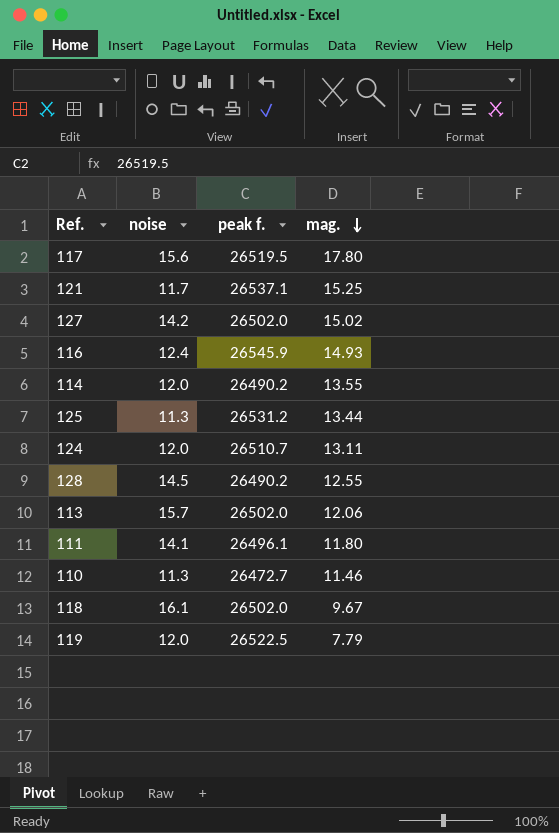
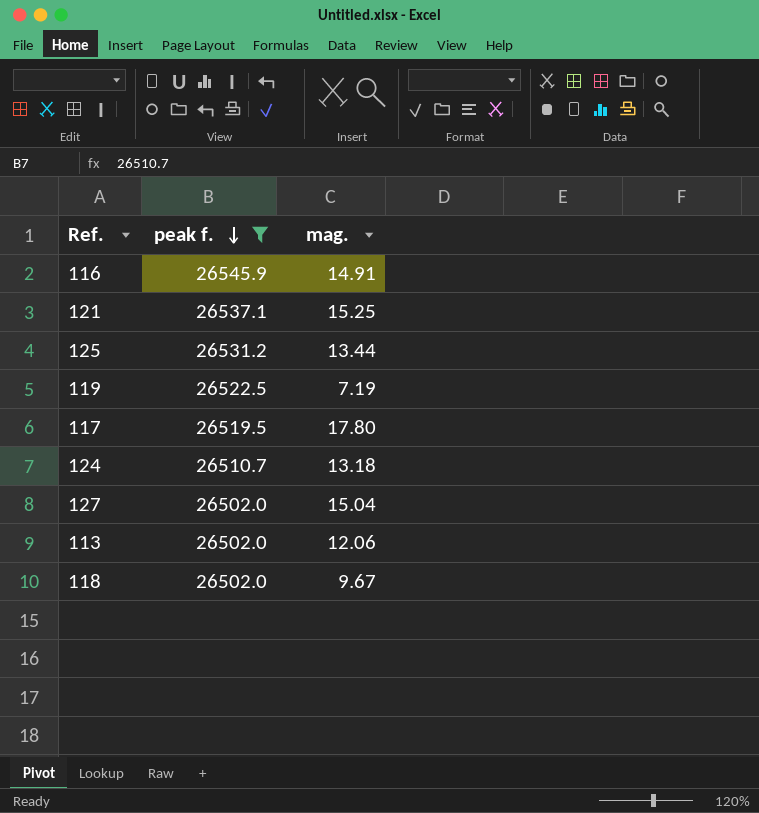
filter: none -> peak f. >= 26502.0
row order: mag. descending -> peak f. descending
column noise | position: 2 -> none
116 | mag.: 14.93 -> 14.91
119 | mag.: 7.79 -> 7.19
124 | mag.: 13.11 -> 13.18
127 | mag.: 15.02 -> 15.04

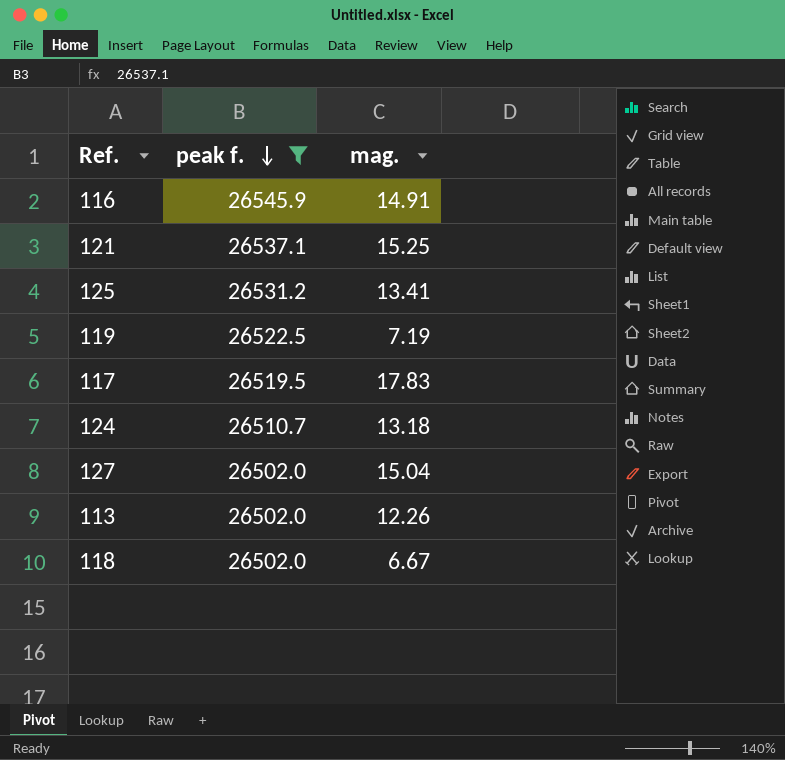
125 | mag.: 13.44 -> 13.41
117 | mag.: 17.80 -> 17.83
113 | mag.: 12.06 -> 12.26
118 | mag.: 9.67 -> 6.67

